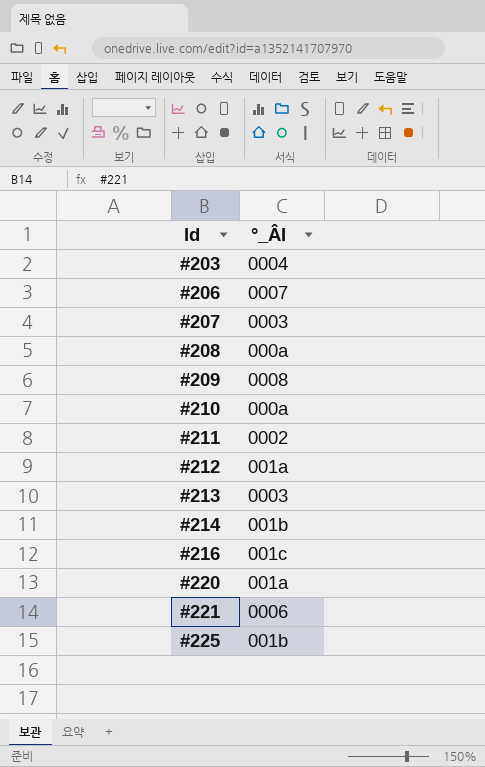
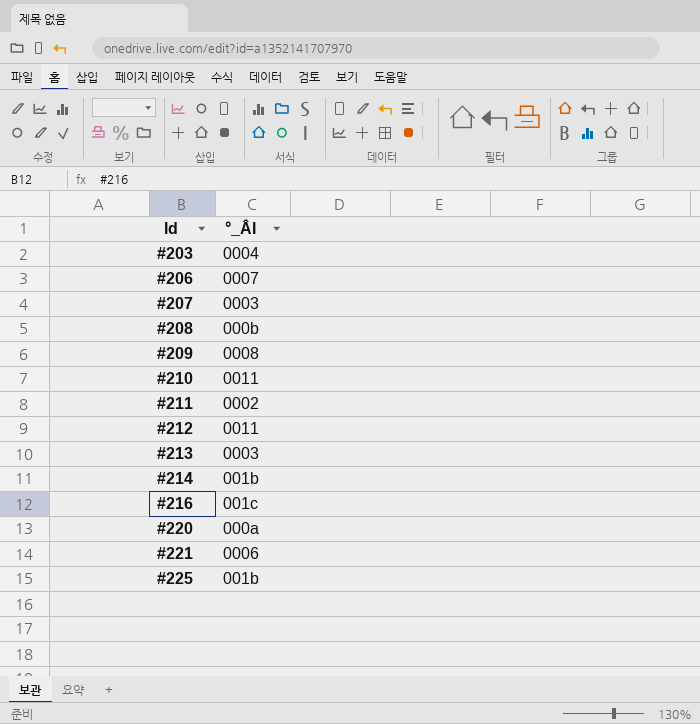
#208 | °_ÂI: 000a -> 000b
#210 | °_ÂI: 000a -> 0011
#212 | °_ÂI: 001a -> 0011
#220 | °_ÂI: 001a -> 000a

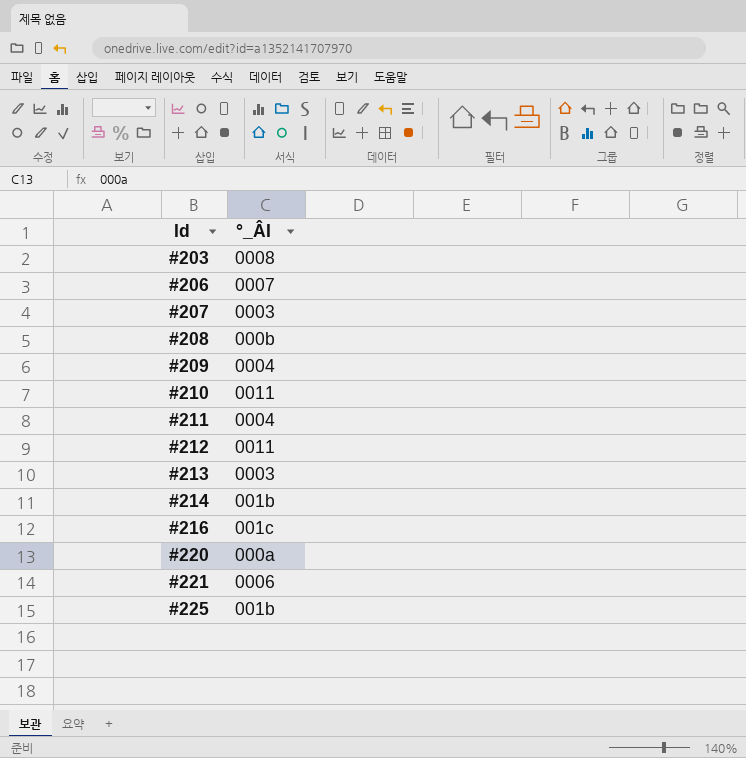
#203 | °_ÂI: 0004 -> 0008
#209 | °_ÂI: 0008 -> 0004
#211 | °_ÂI: 0002 -> 0004

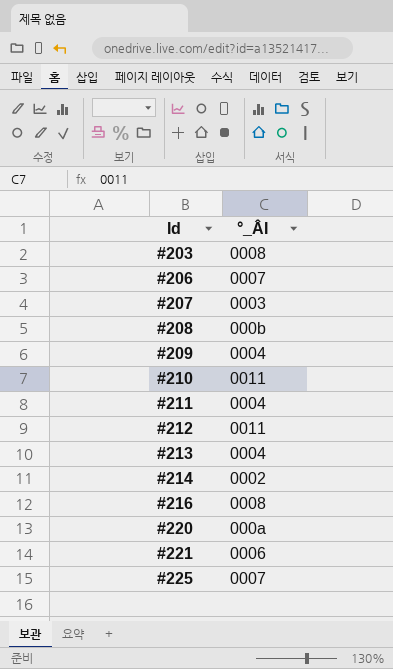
#213 | °_ÂI: 0003 -> 0004
#214 | °_ÂI: 001b -> 0002
#216 | °_ÂI: 001c -> 0008
#225 | °_ÂI: 001b -> 0007

